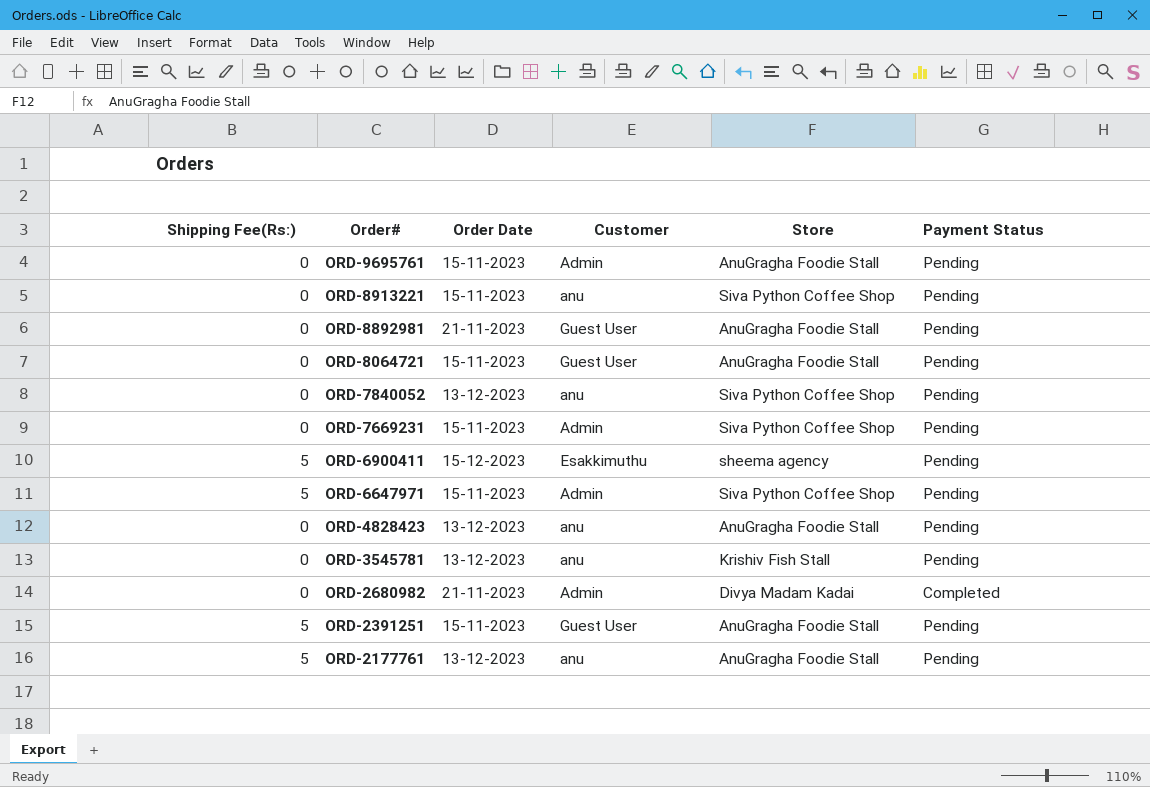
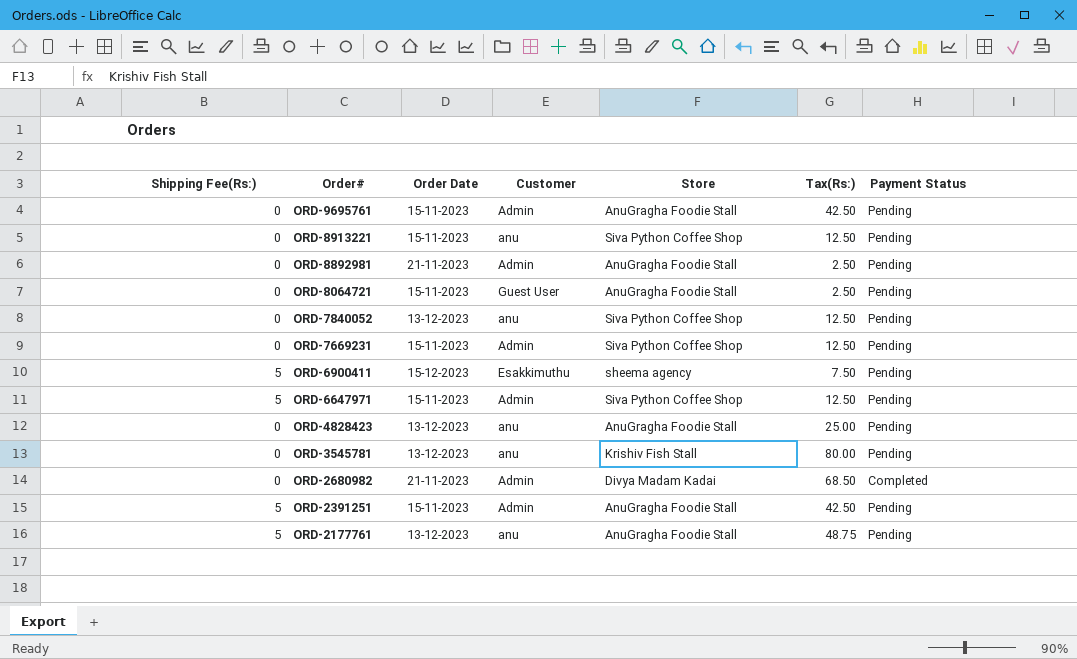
column Tax(Rs:) | position: none -> 6
ORD-8892981 | Customer: Guest User -> Admin
ORD-2391251 | Customer: Guest User -> Admin

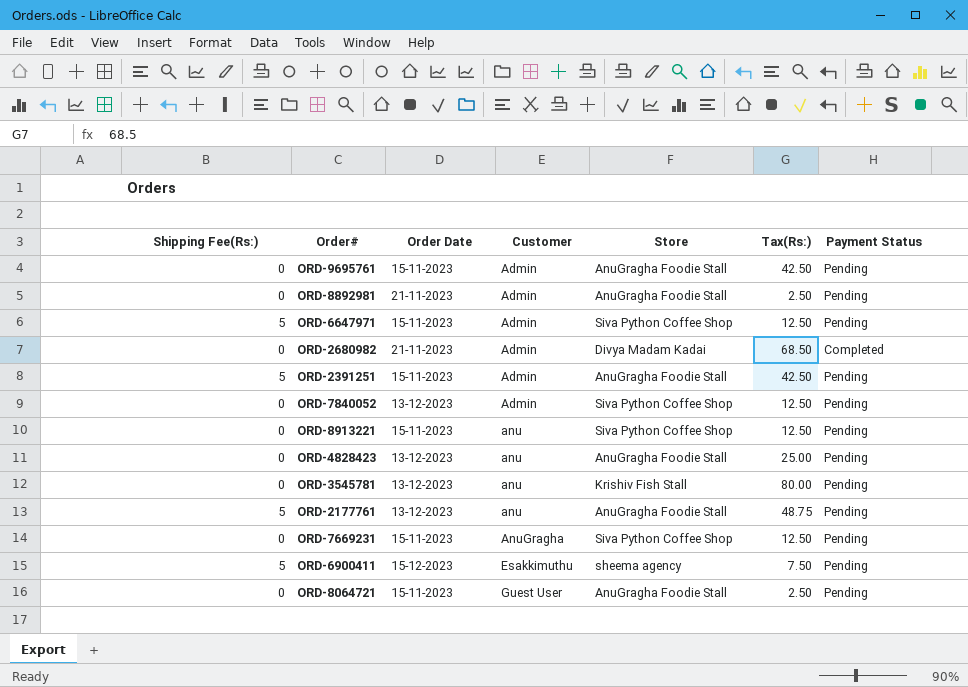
row order: Order# descending -> Customer ascending
ORD-7840052 | Customer: anu -> Admin
ORD-7669231 | Customer: Admin -> AnuGragha

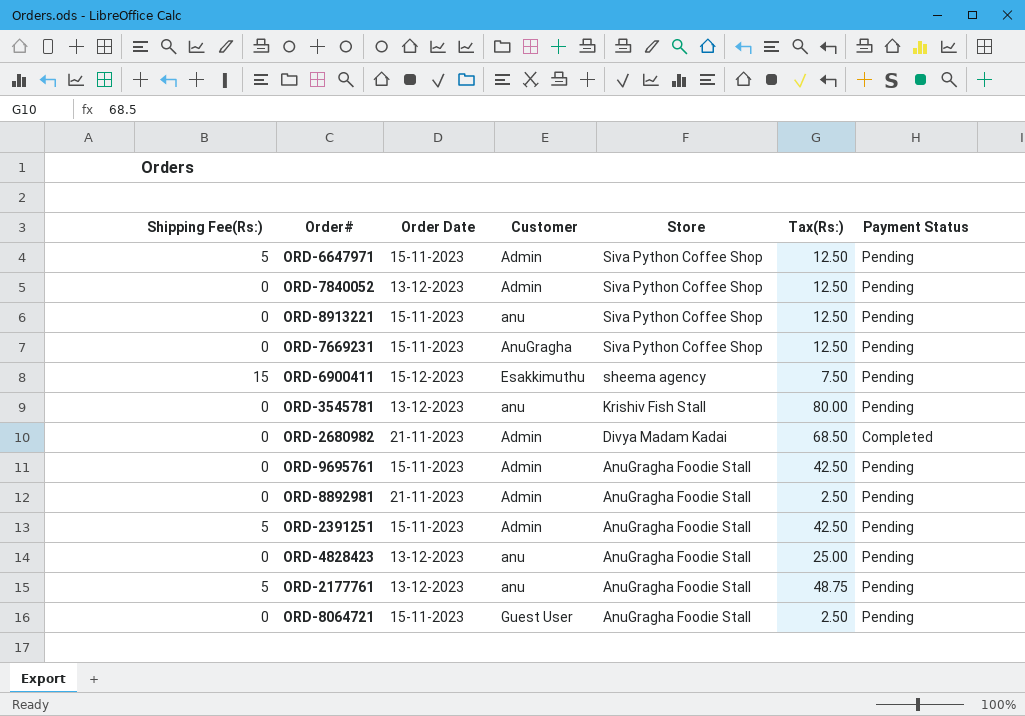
row order: Customer ascending -> Store descending
ORD-6900411 | Shipping Fee(Rs:): 5 -> 15

